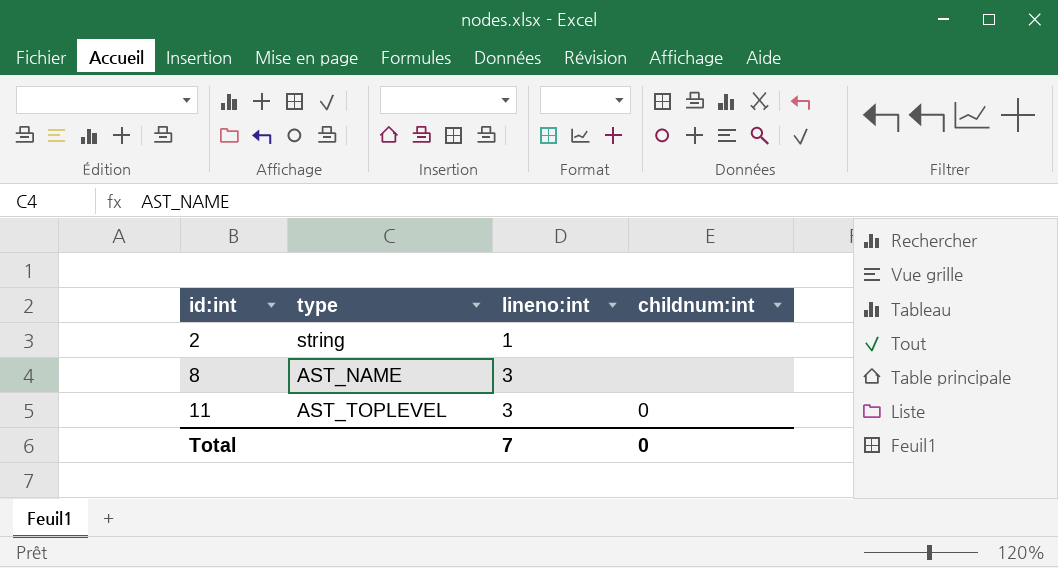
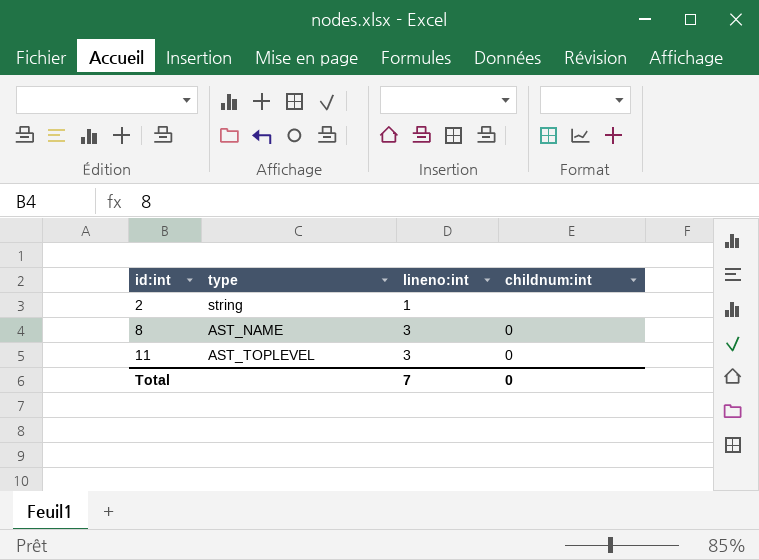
8 | childnum:int: none -> 0

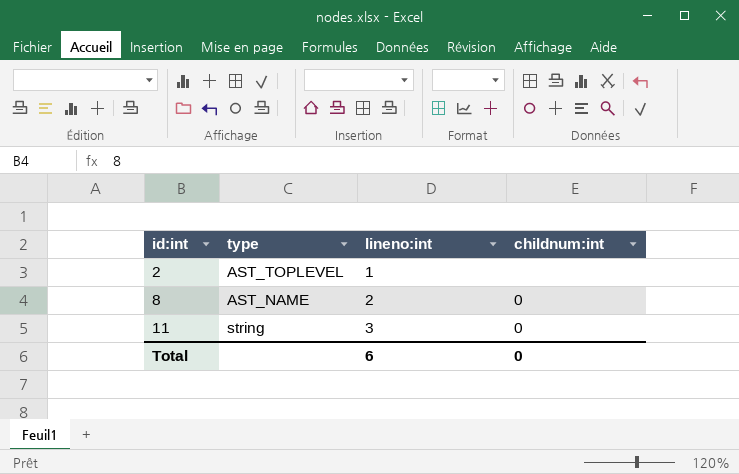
2 | type: string -> AST_TOPLEVEL
8 | lineno:int: 3 -> 2
11 | type: AST_TOPLEVEL -> string
Total | lineno:int: 7 -> 6

